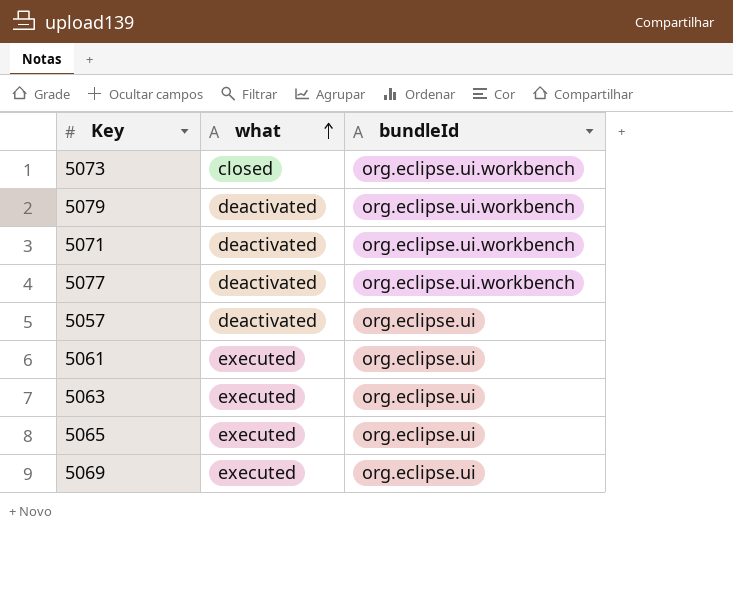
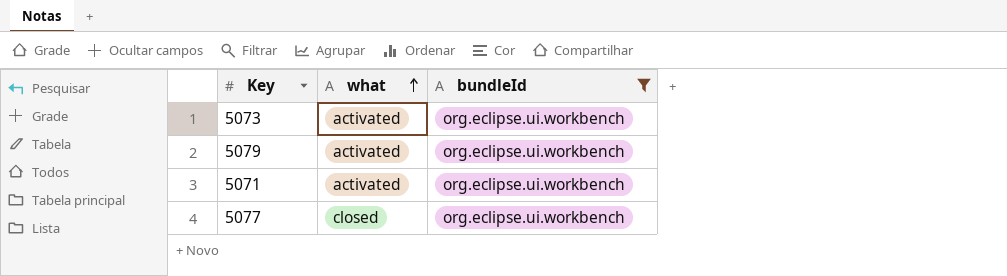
filter: none -> bundleId = org.eclipse.ui.workbench
5073 | what: closed -> activated
5079 | what: deactivated -> activated
5071 | what: deactivated -> activated
5077 | what: deactivated -> closed

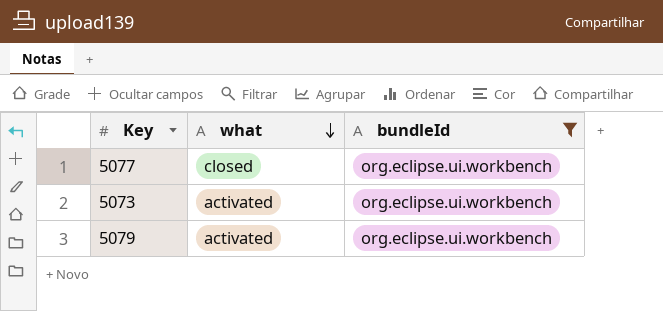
row order: what ascending -> what descending
row 5071: activated | org.eclipse.ui.workbench -> none

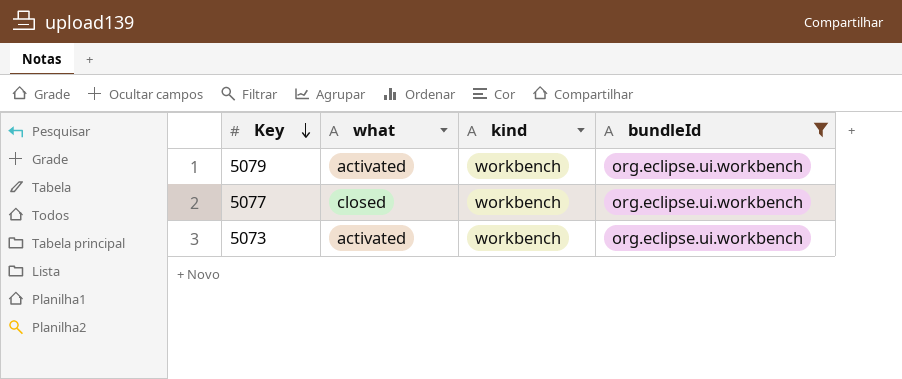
row order: what descending -> Key descending
column kind | position: none -> 3

